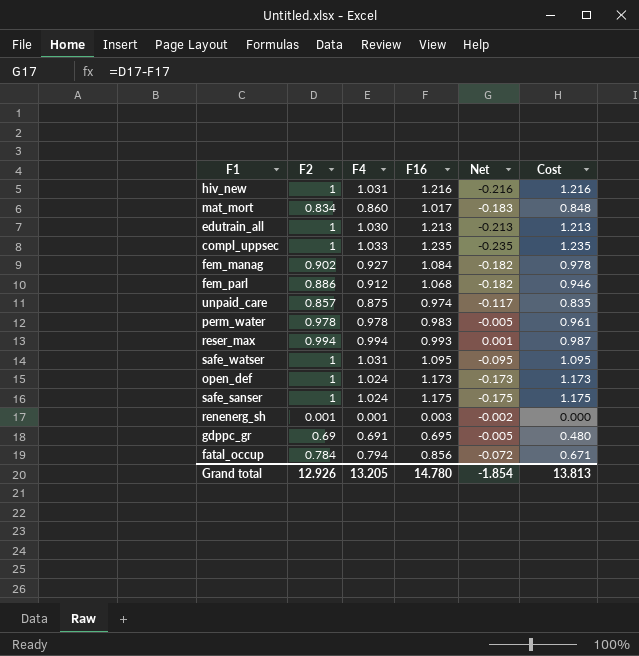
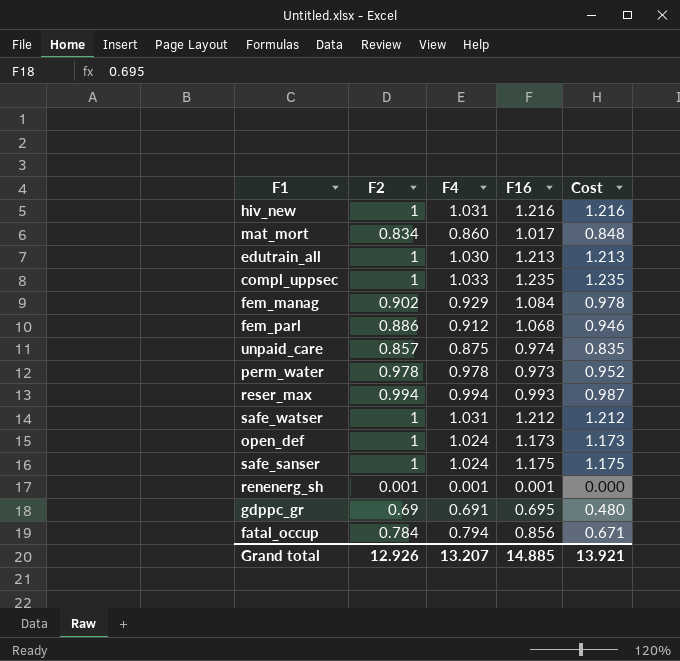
column Net | formula: [F2] - [F16] -> none
fem_manag | F4: 0.927 -> 0.929
perm_water | F16: 0.983 -> 0.973
perm_water | Cost: 0.961 -> 0.952
safe_watser | F16: 1.095 -> 1.212
safe_watser | Cost: 1.095 -> 1.212
renenerg_sh | F16: 0.003 -> 0.001
Grand total | F4: 13.205 -> 13.207
Grand total | F16: 14.780 -> 14.885
Grand total | Cost: 13.813 -> 13.921

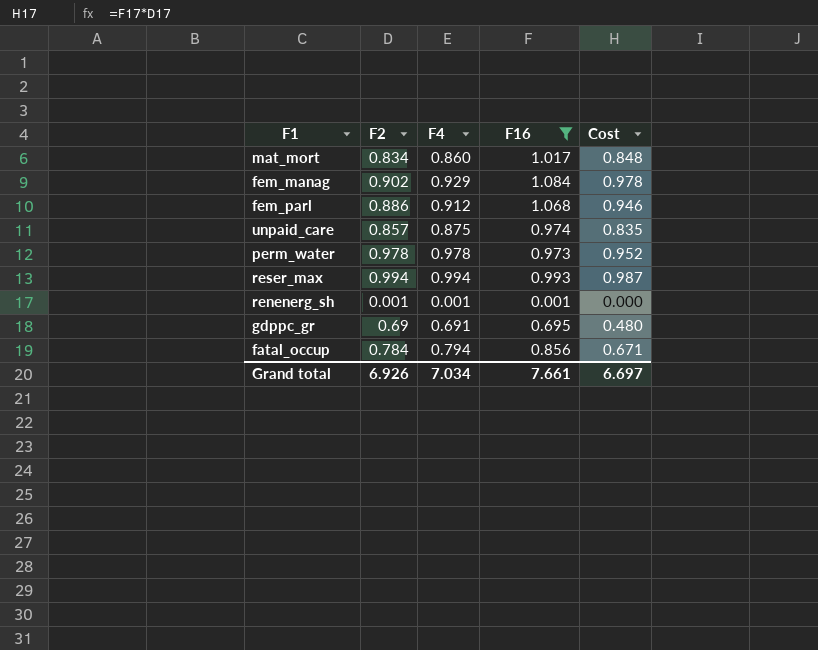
filter: none -> F16 <= 1.084
Grand total | F2: 12.926 -> 6.926
Grand total | F4: 13.207 -> 7.034
Grand total | F16: 14.885 -> 7.661
Grand total | Cost: 13.921 -> 6.697

